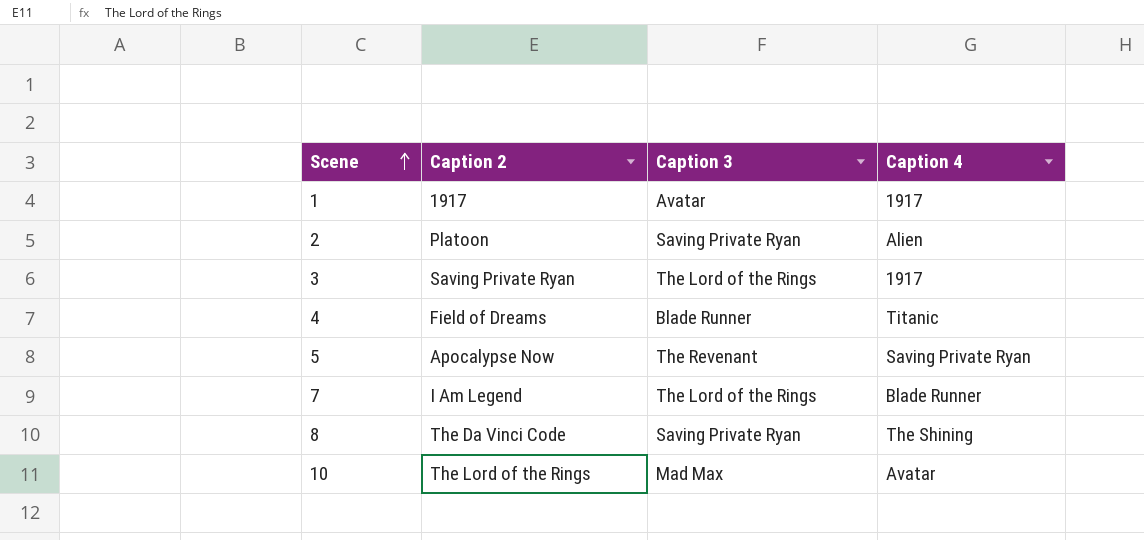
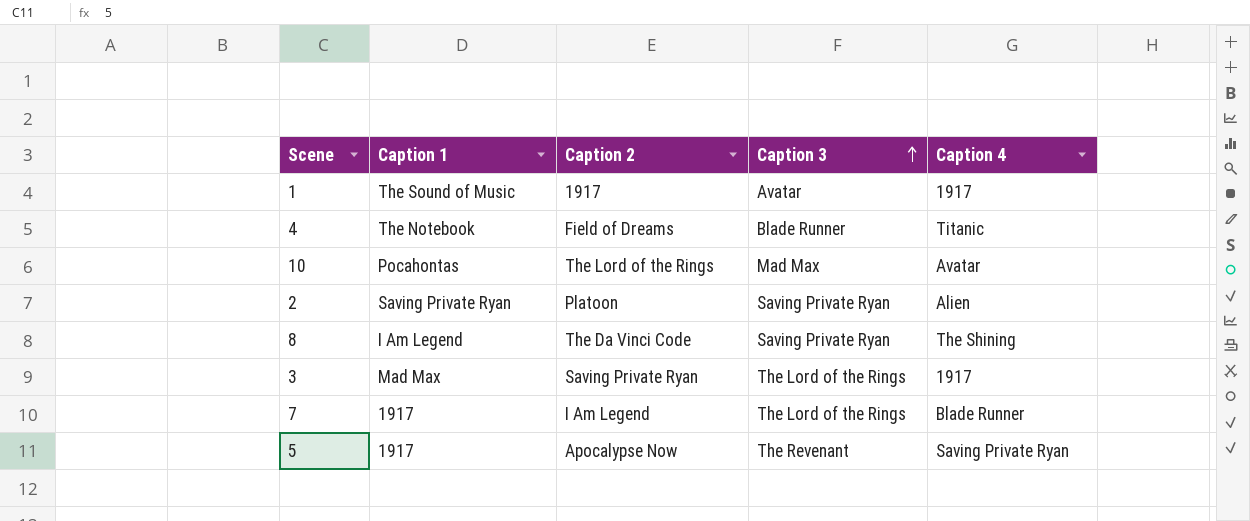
row order: Scene ascending -> Caption 3 ascending
column Caption 1 | position: none -> 2

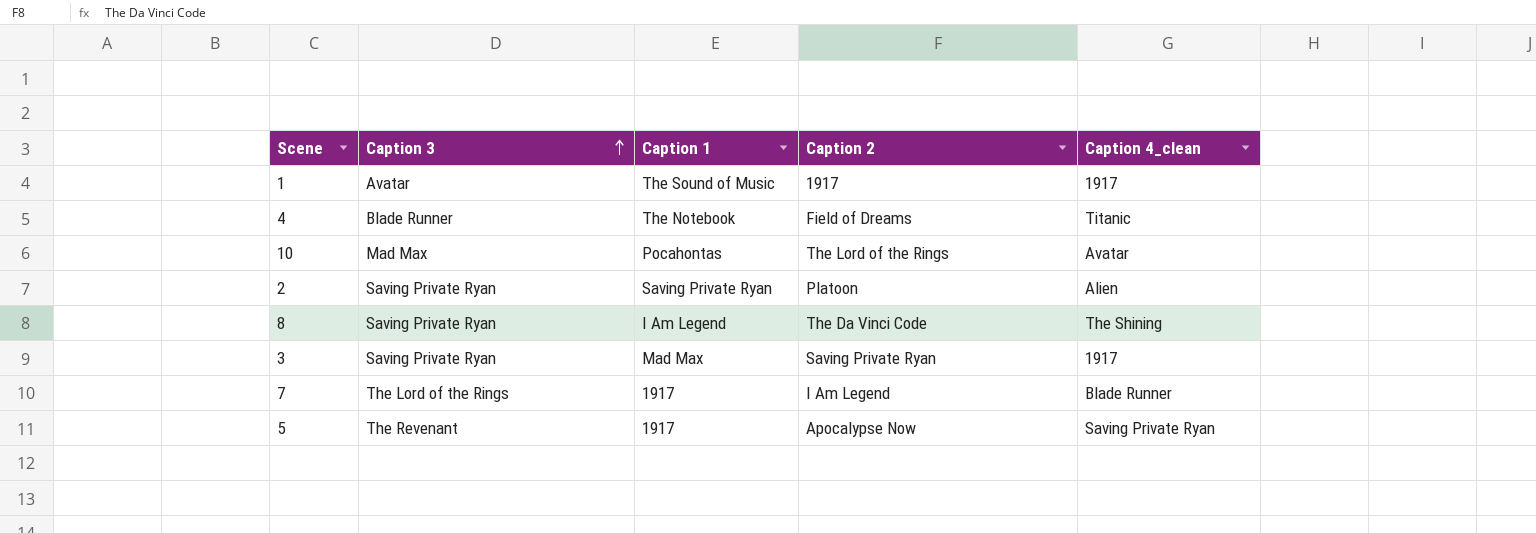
column Caption 3 | position: 4 -> 2
column name: Caption 4 -> Caption 4_clean
3 | Caption 3: The Lord of the Rings -> Saving Private Ryan

